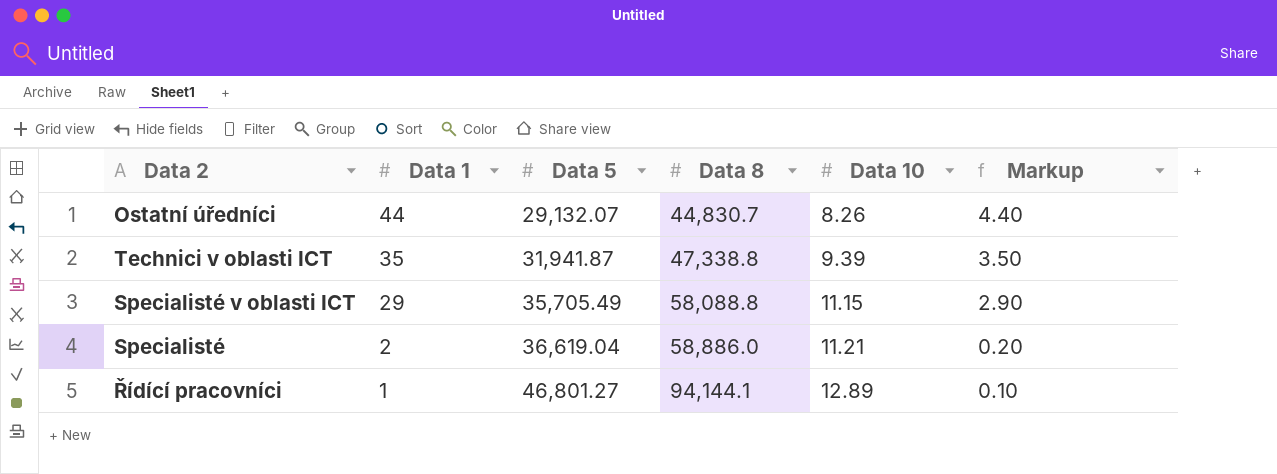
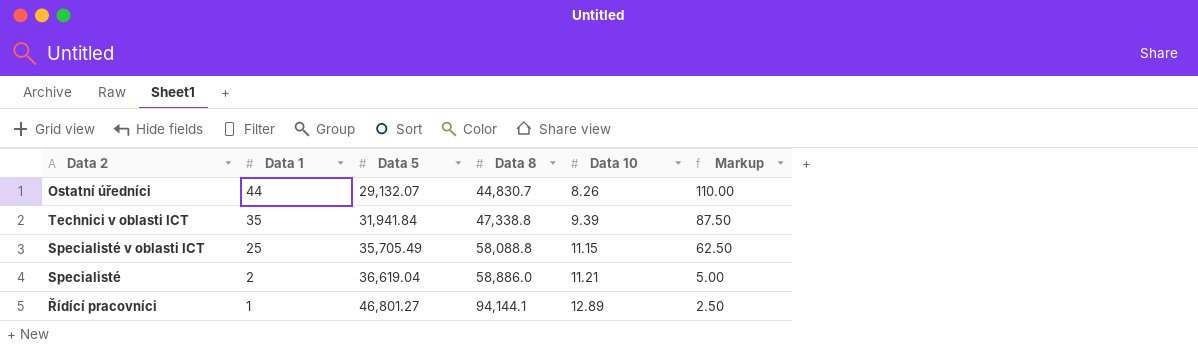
column Markup | formula: [Data 1] * 0.1 -> [Data 1] * 2.5
Technici v oblasti ICT | Data 5: 31,941.87 -> 31,941.84
Specialisté v oblasti ICT | Data 1: 29 -> 25

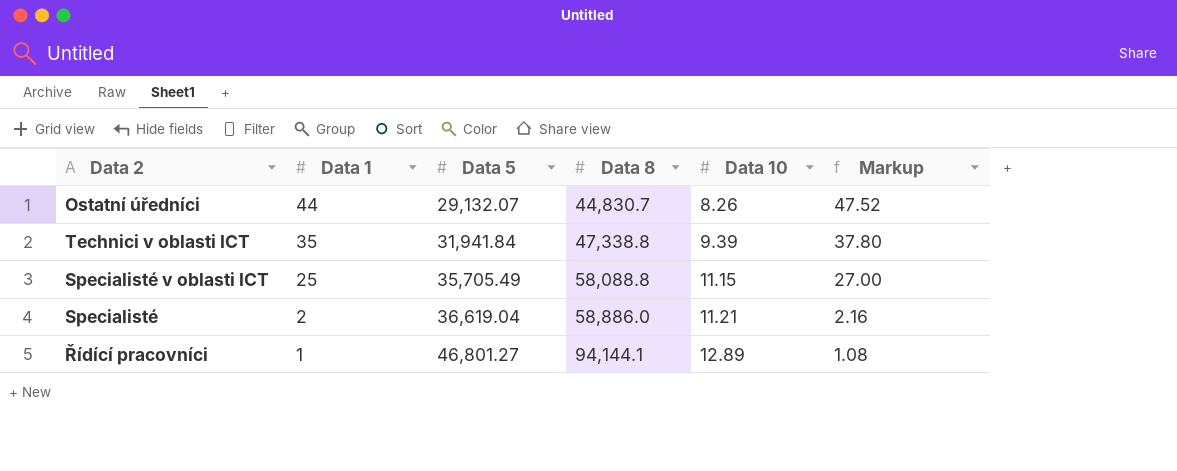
column Markup | formula: [Data 1] * 2.5 -> [Data 1] * 1.08

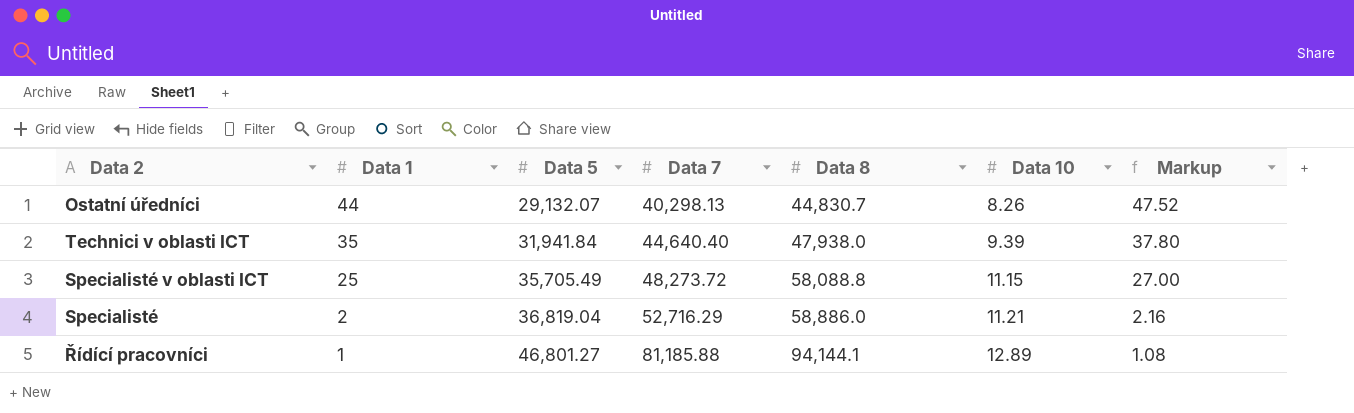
column Data 7 | position: none -> 4
Technici v oblasti ICT | Data 8: 47,338.8 -> 47,938.0
Specialisté | Data 5: 36,619.04 -> 36,819.04

